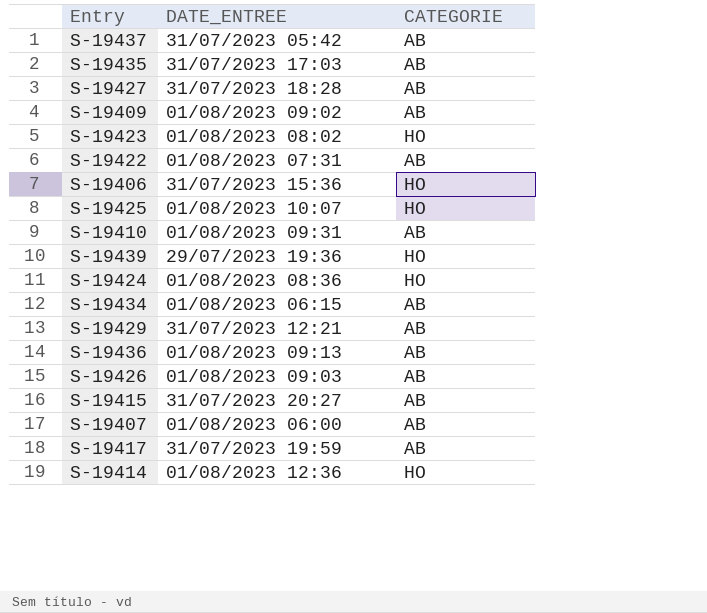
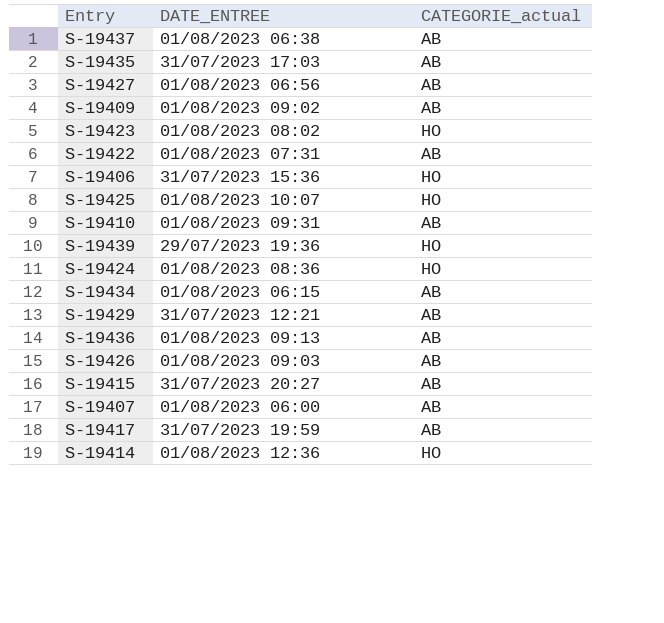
column name: CATEGORIE -> CATEGORIE_actual
S-19437 | DATE_ENTREE: 31/07/2023 05:42 -> 01/08/2023 06:38
S-19427 | DATE_ENTREE: 31/07/2023 18:28 -> 01/08/2023 06:56

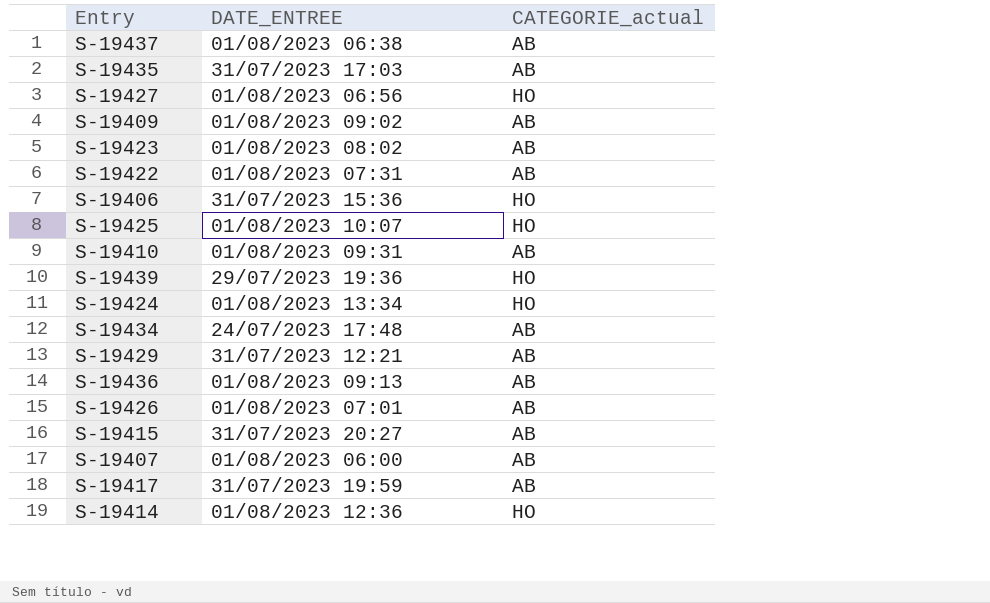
S-19427 | CATEGORIE_actual: AB -> HO
S-19423 | CATEGORIE_actual: HO -> AB
S-19424 | DATE_ENTREE: 01/08/2023 08:36 -> 01/08/2023 13:34
S-19434 | DATE_ENTREE: 01/08/2023 06:15 -> 24/07/2023 17:48
S-19426 | DATE_ENTREE: 01/08/2023 09:03 -> 01/08/2023 07:01

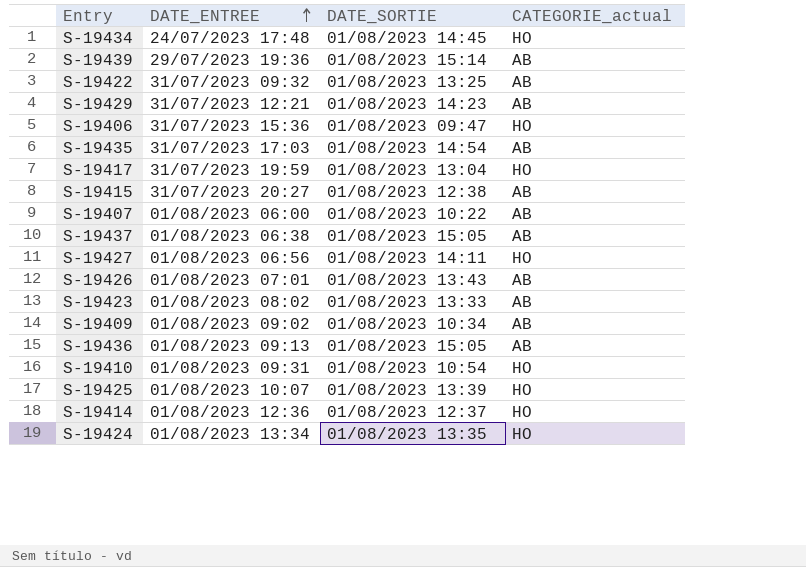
row order: none -> DATE_ENTREE ascending
column DATE_SORTIE | position: none -> 3
S-19434 | CATEGORIE_actual: AB -> HO
S-19439 | CATEGORIE_actual: HO -> AB
S-19422 | DATE_ENTREE: 01/08/2023 07:31 -> 31/07/2023 09:32
S-19417 | CATEGORIE_actual: AB -> HO
S-19410 | CATEGORIE_actual: AB -> HO

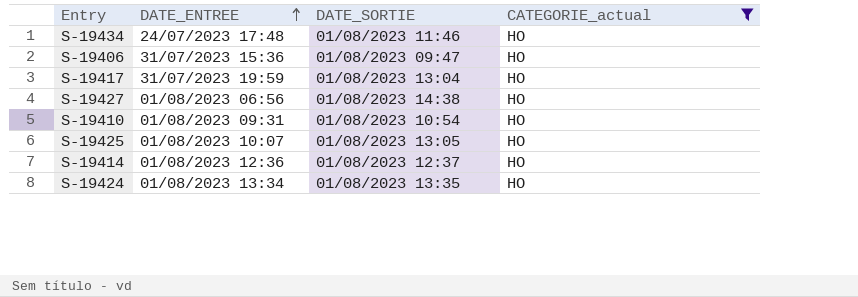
filter: none -> CATEGORIE_actual = HO
S-19434 | DATE_SORTIE: 01/08/2023 14:45 -> 01/08/2023 11:46
S-19427 | DATE_SORTIE: 01/08/2023 14:11 -> 01/08/2023 14:38
S-19425 | DATE_SORTIE: 01/08/2023 13:39 -> 01/08/2023 13:05

